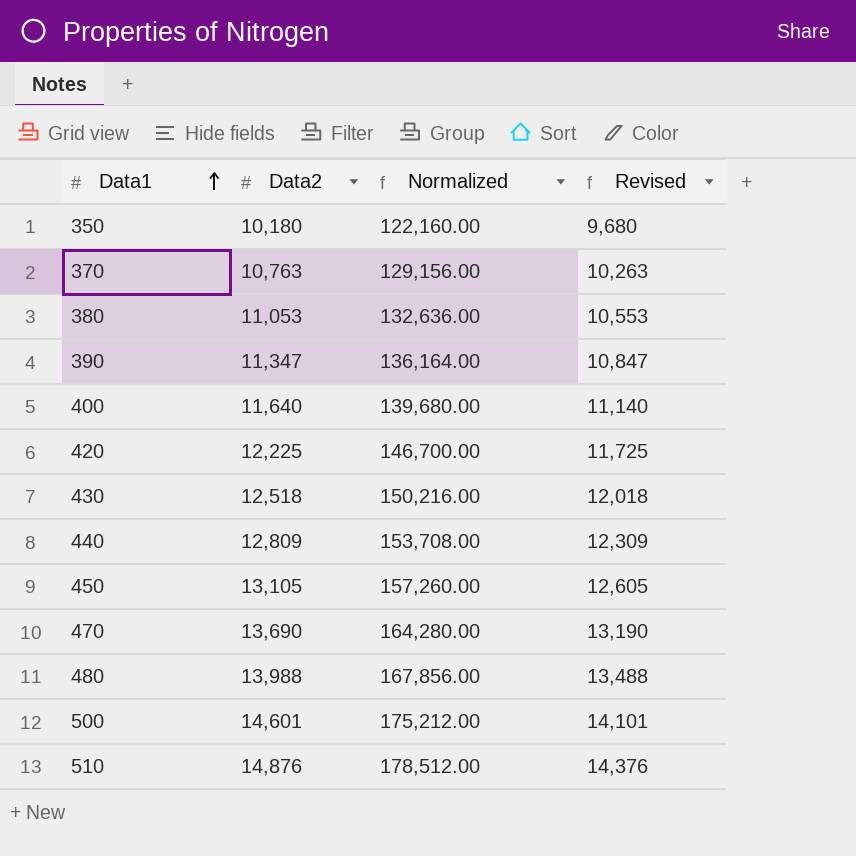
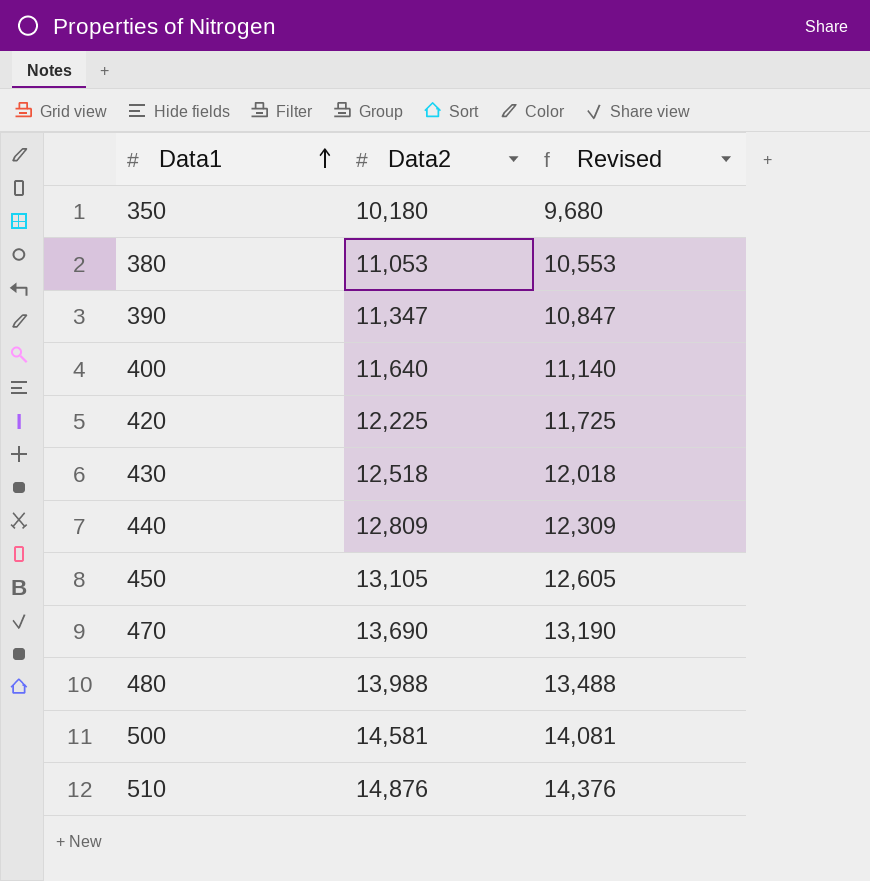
column Normalized | formula: [Data2] * 12 -> none
row 370: 10,763 | 129,156.00 | 10,263 -> none
500 | Data2: 14,601 -> 14,581
500 | Revised: 14,101 -> 14,081

